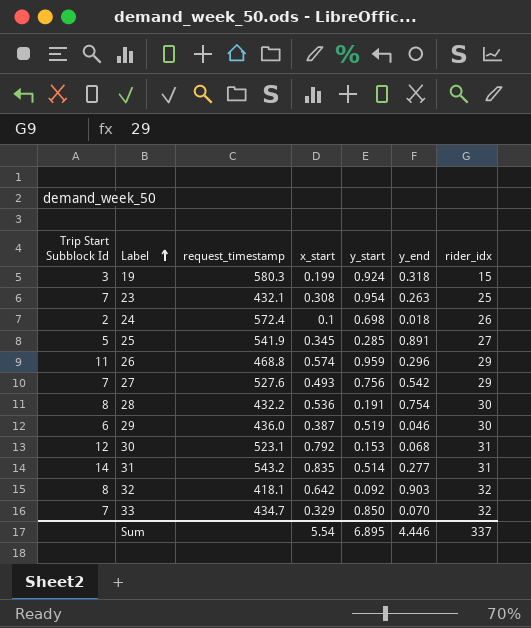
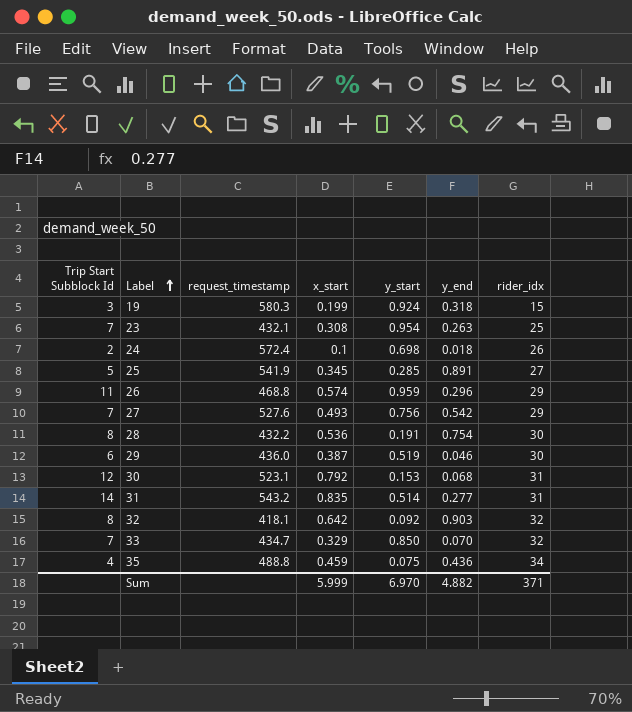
row 35: none -> 4 | 488.8 | 0.459 | 0.075 | 0.436 | 34
Sum | x_start: 5.54 -> 5.999
Sum | y_start: 6.895 -> 6.970
Sum | y_end: 4.446 -> 4.882
Sum | rider_idx: 337 -> 371

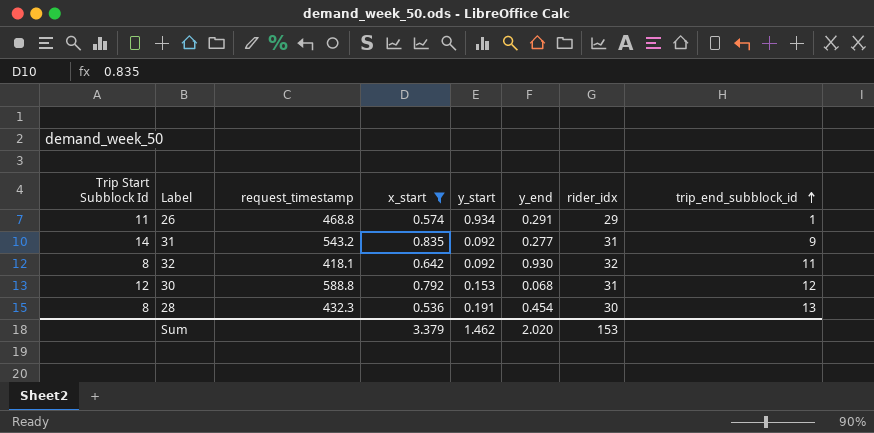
filter: none -> x_start >= 0.536
row order: Label ascending -> trip_end_subblock_id ascending
column trip_end_subblock_id | position: none -> 8
26 | y_start: 0.959 -> 0.934
26 | y_end: 0.296 -> 0.291
31 | y_start: 0.514 -> 0.092
32 | y_end: 0.903 -> 0.930
30 | request_timestamp: 523.1 -> 588.8
28 | request_timestamp: 432.2 -> 432.3
28 | y_end: 0.754 -> 0.454
Sum | x_start: 5.999 -> 3.379
Sum | y_start: 6.970 -> 1.462
Sum | y_end: 4.882 -> 2.020
Sum | rider_idx: 371 -> 153

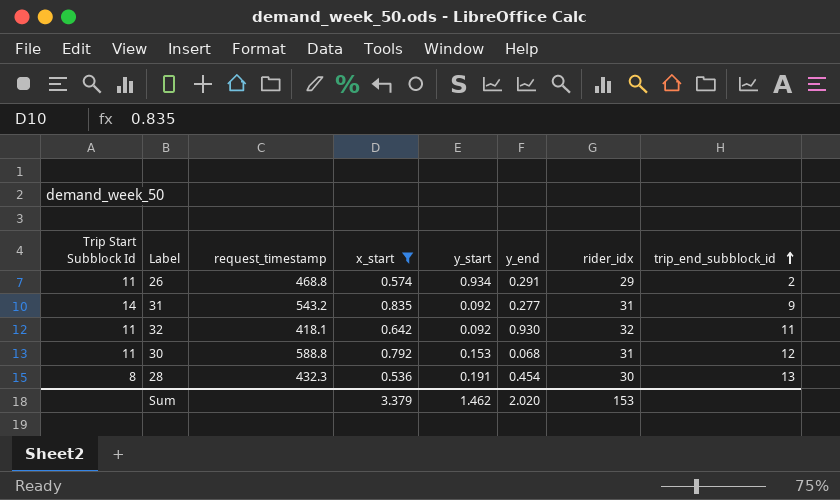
26 | trip_end_subblock_id: 1 -> 2
32 | Trip Start Subblock Id: 8 -> 11
30 | Trip Start Subblock Id: 12 -> 11

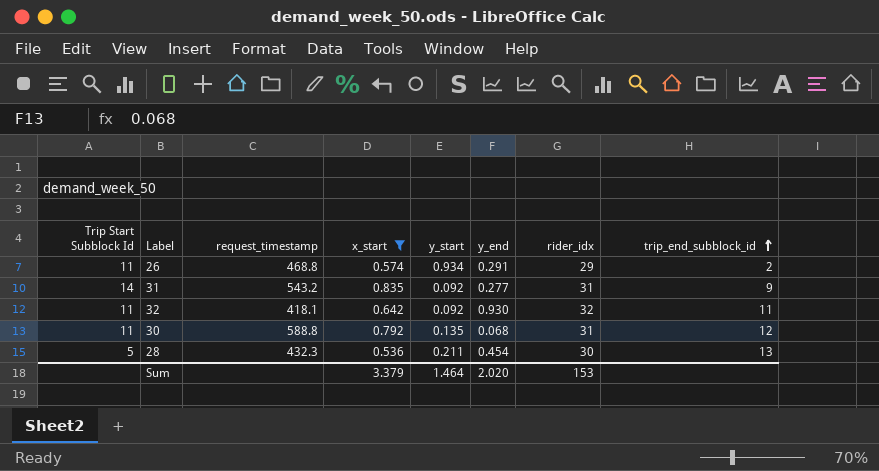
30 | y_start: 0.153 -> 0.135
28 | Trip Start Subblock Id: 8 -> 5
28 | y_start: 0.191 -> 0.211
Sum | y_start: 1.462 -> 1.464

